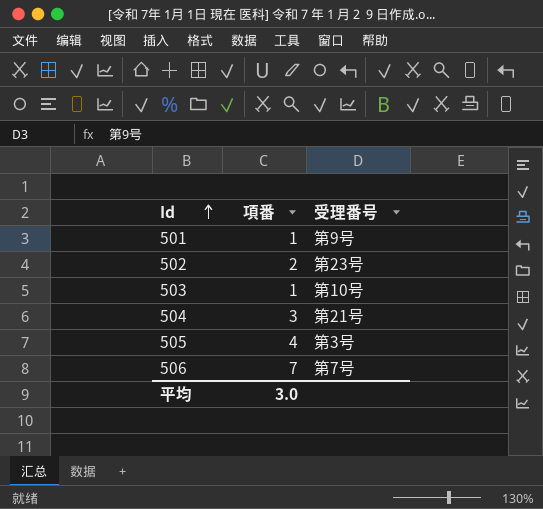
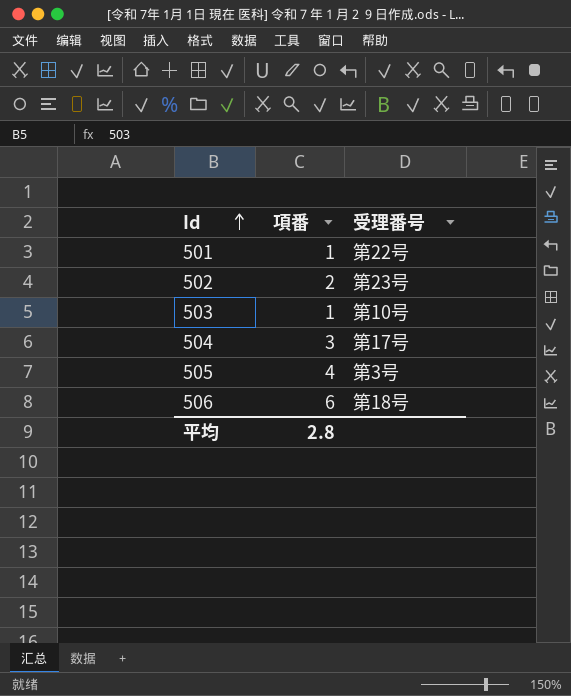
501 | 受理番号: 第9号 -> 第22号
504 | 受理番号: 第21号 -> 第17号
506 | 項番: 7 -> 6
506 | 受理番号: 第7号 -> 第18号
平均 | 項番: 3.0 -> 2.8

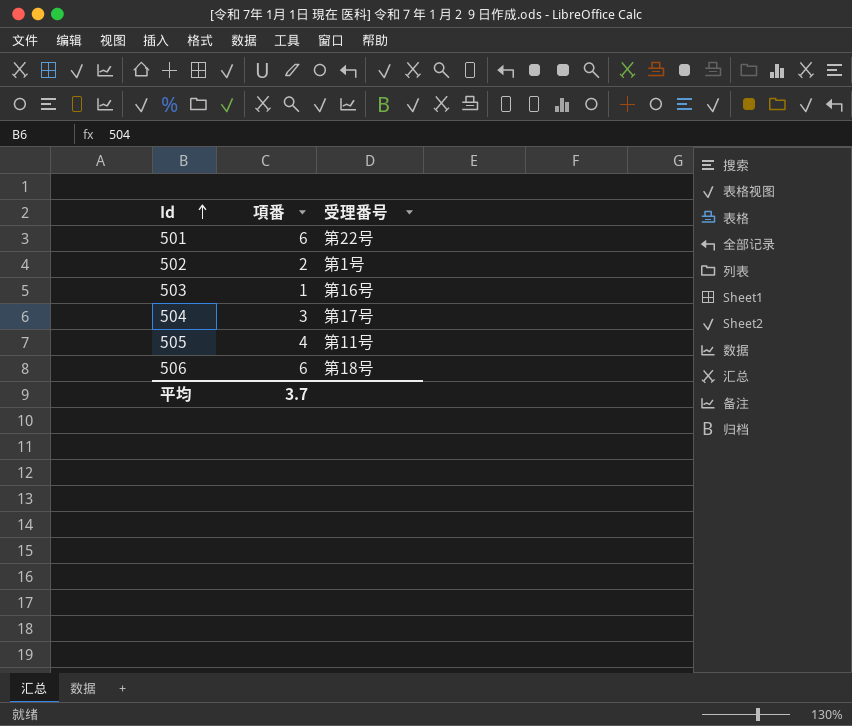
501 | 項番: 1 -> 6
502 | 受理番号: 第23号 -> 第1号
503 | 受理番号: 第10号 -> 第16号
505 | 受理番号: 第3号 -> 第11号
平均 | 項番: 2.8 -> 3.7

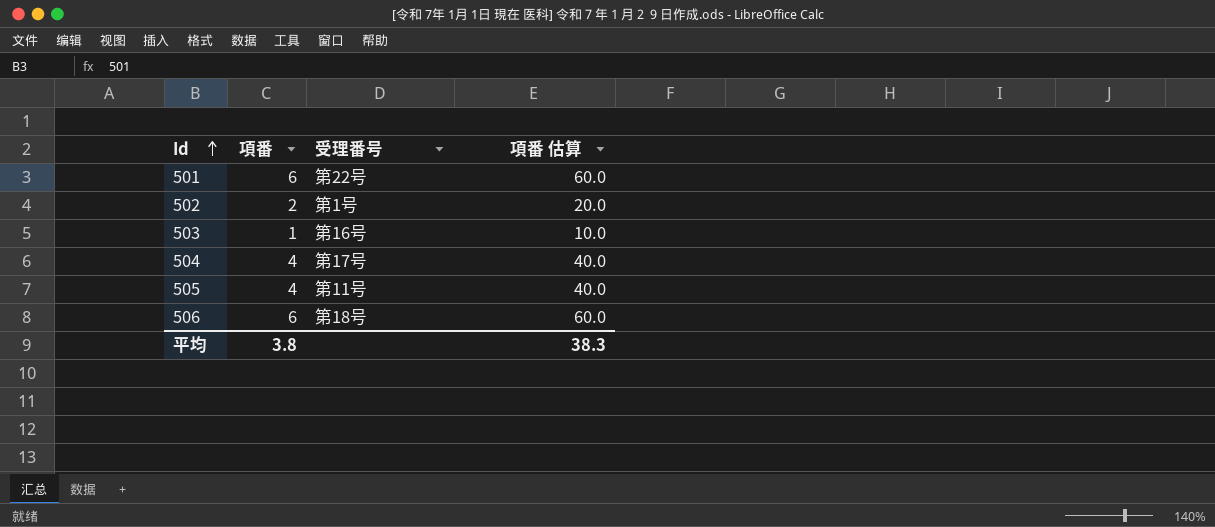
column 項番 估算 | formula: none -> [項番] * 10
504 | 項番: 3 -> 4
平均 | 項番: 3.7 -> 3.8

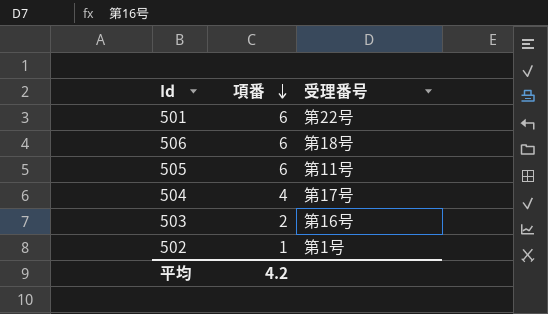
row order: Id ascending -> 項番 descending
column 項番 估算 | formula: [項番] * 10 -> none
505 | 項番: 4 -> 6
503 | 項番: 1 -> 2
502 | 項番: 2 -> 1
平均 | 項番: 3.8 -> 4.2

